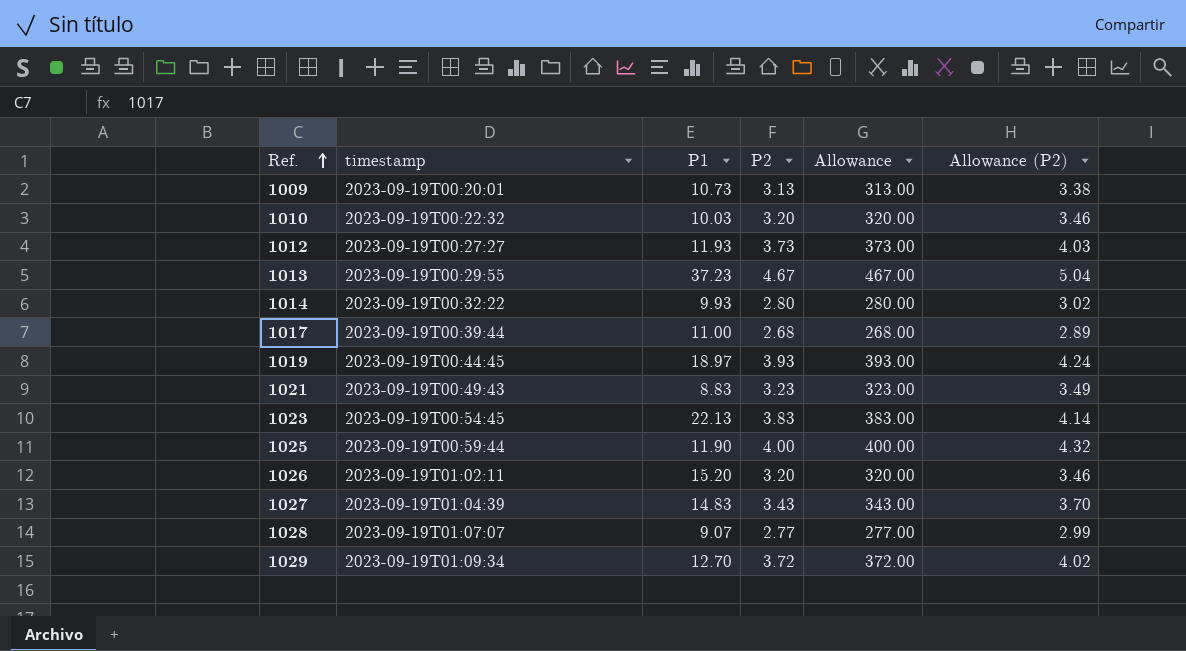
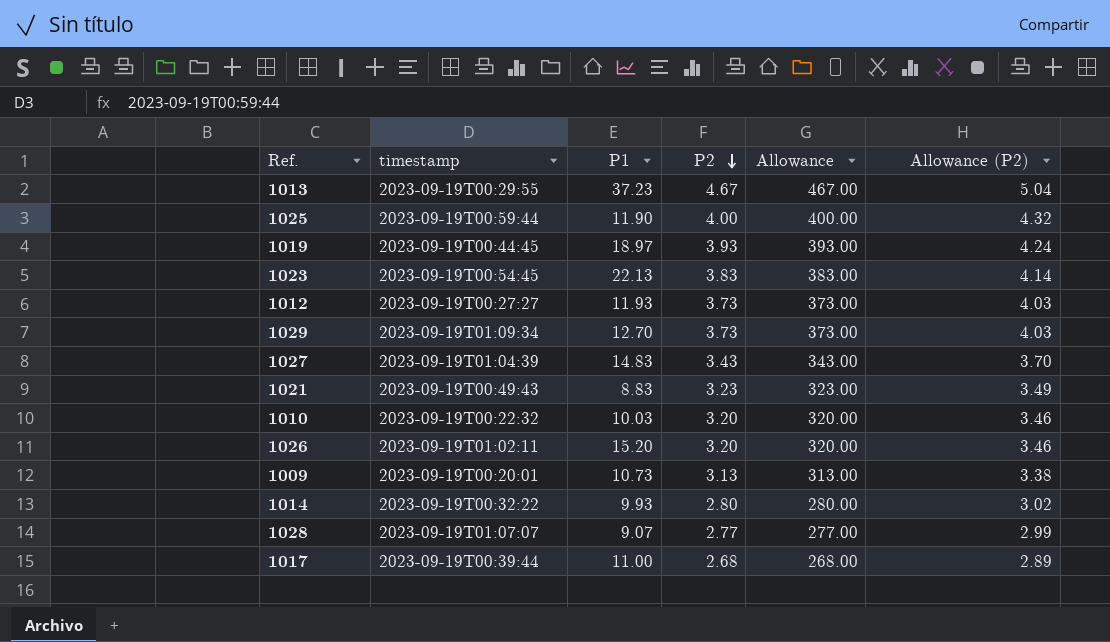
row order: Ref. ascending -> P2 descending
1029 | P2: 3.72 -> 3.73
1029 | Allowance: 372.00 -> 373.00
1029 | Allowance (P2): 4.02 -> 4.03

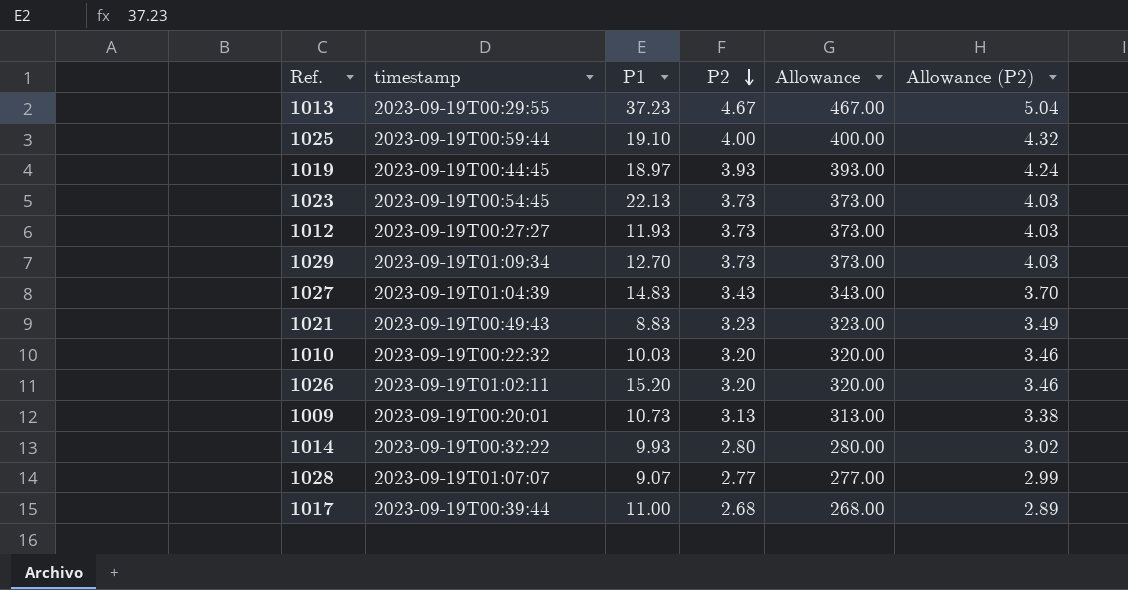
1025 | P1: 11.90 -> 19.10
1023 | P2: 3.83 -> 3.73
1023 | Allowance: 383.00 -> 373.00
1023 | Allowance (P2): 4.14 -> 4.03

